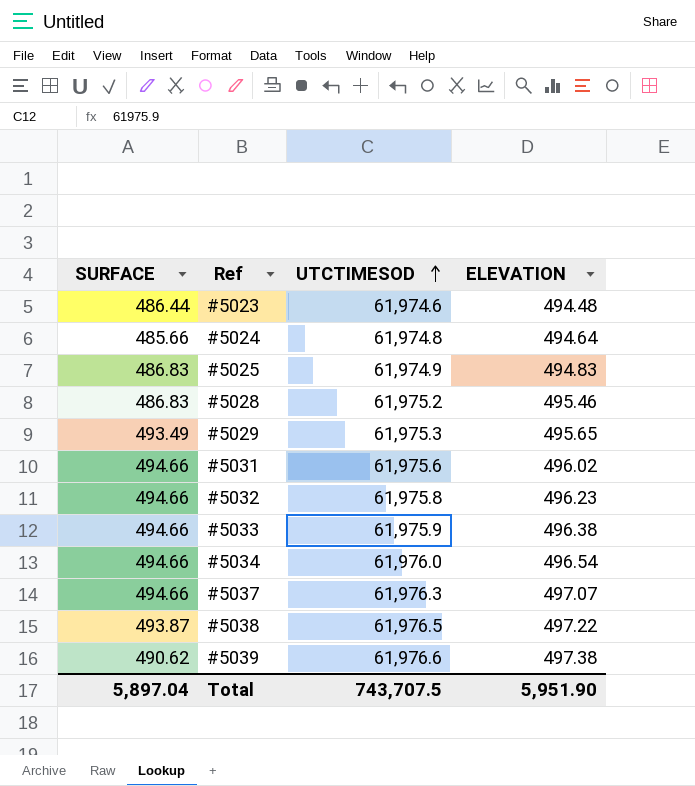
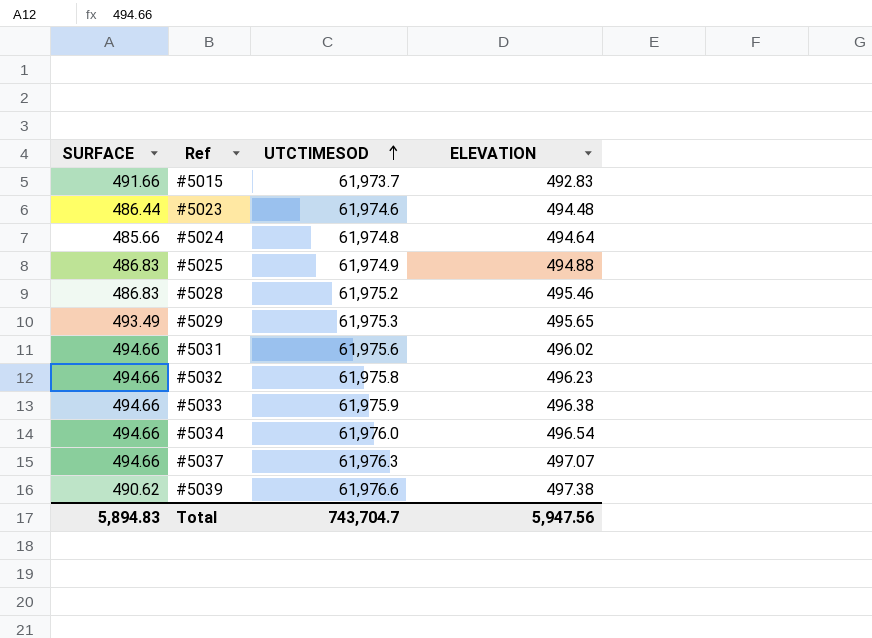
row #5038: 493.87 | 61,976.5 | 497.22 -> none
row #5015: none -> 491.66 | 61,973.7 | 492.83
#5025 | ELEVATION: 494.83 -> 494.88
Total | SURFACE: 5,897.04 -> 5,894.83
Total | UTCTIMESOD: 743,707.5 -> 743,704.7
Total | ELEVATION: 5,951.90 -> 5,947.56

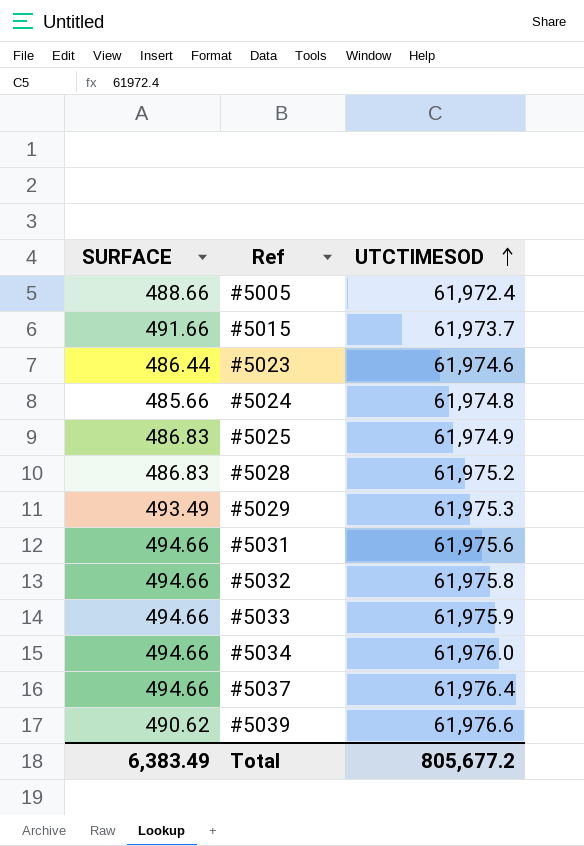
column ELEVATION | position: 4 -> none
row #5005: none -> 488.66 | 61,972.4
#5037 | UTCTIMESOD: 61,976.3 -> 61,976.4
Total | SURFACE: 5,894.83 -> 6,383.49
Total | UTCTIMESOD: 743,704.7 -> 805,677.2

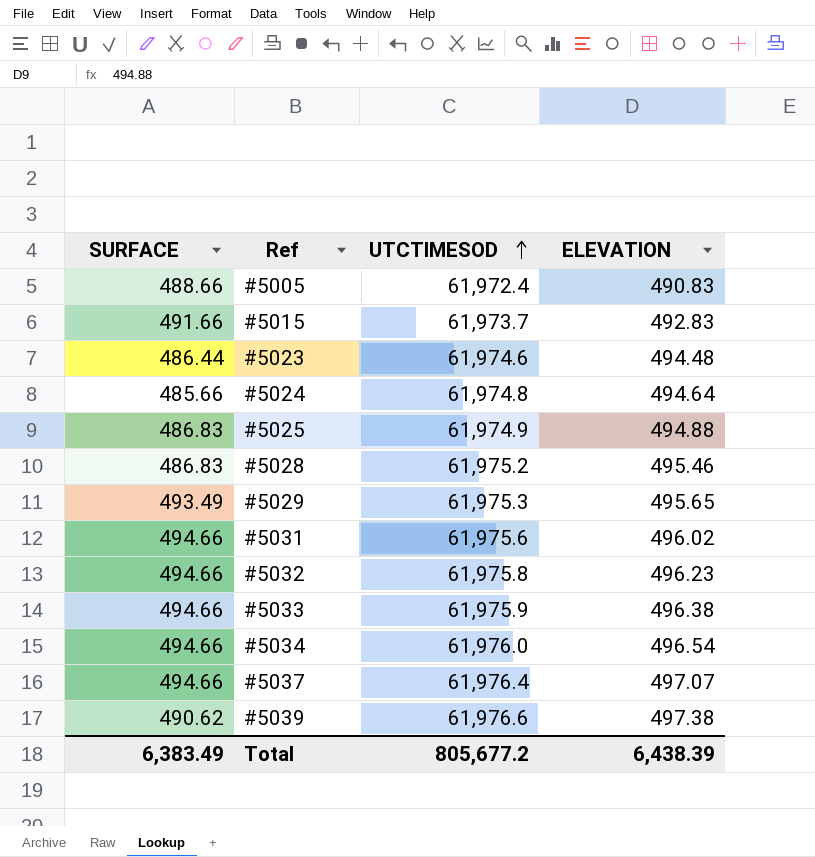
column ELEVATION | position: none -> 4

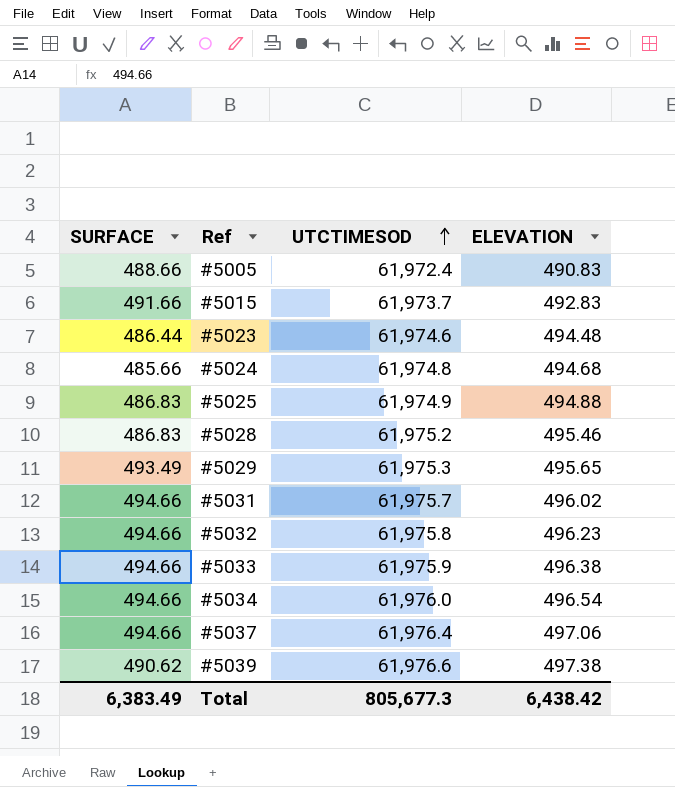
#5024 | ELEVATION: 494.64 -> 494.68
#5031 | UTCTIMESOD: 61,975.6 -> 61,975.7
#5037 | ELEVATION: 497.07 -> 497.06
Total | UTCTIMESOD: 805,677.2 -> 805,677.3
Total | ELEVATION: 6,438.39 -> 6,438.42

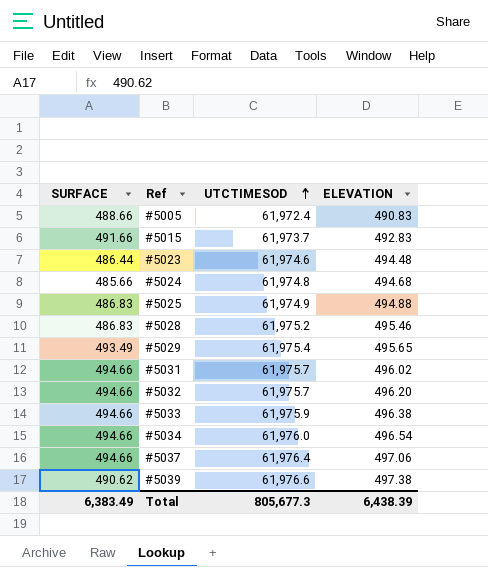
#5029 | UTCTIMESOD: 61,975.3 -> 61,975.4
#5032 | UTCTIMESOD: 61,975.8 -> 61,975.7
#5032 | ELEVATION: 496.23 -> 496.20
Total | ELEVATION: 6,438.42 -> 6,438.39

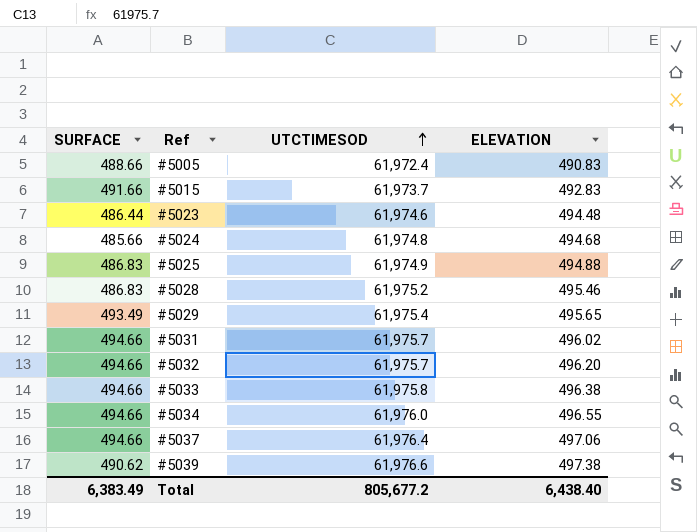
#5033 | UTCTIMESOD: 61,975.9 -> 61,975.8
#5034 | ELEVATION: 496.54 -> 496.55
Total | UTCTIMESOD: 805,677.3 -> 805,677.2
Total | ELEVATION: 6,438.39 -> 6,438.40

